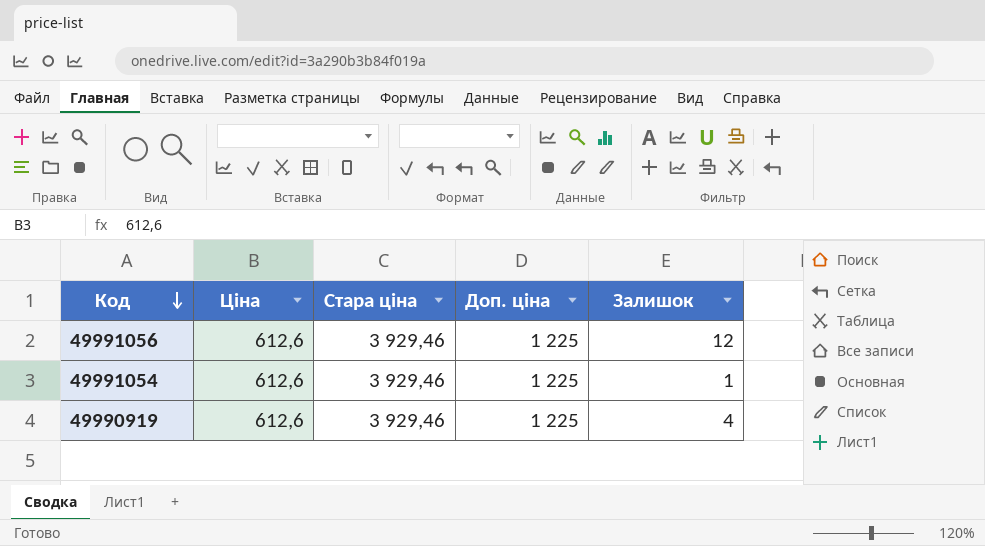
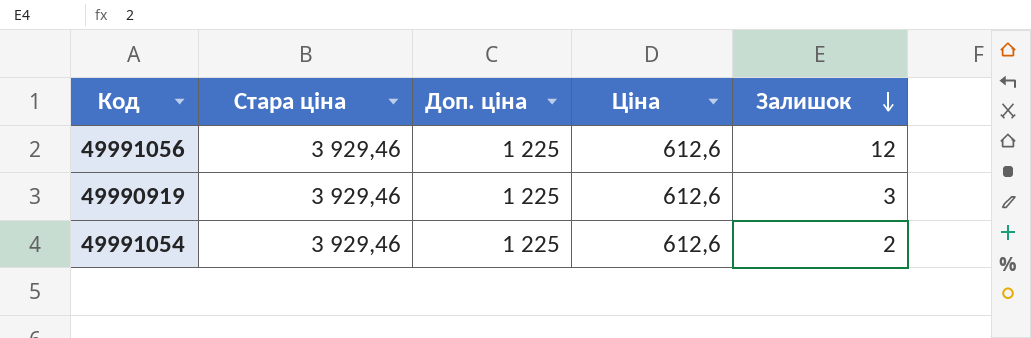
row order: Код descending -> Залишок descending
column Ціна | position: 2 -> 4
49990919 | Залишок: 4 -> 3
49991054 | Залишок: 1 -> 2

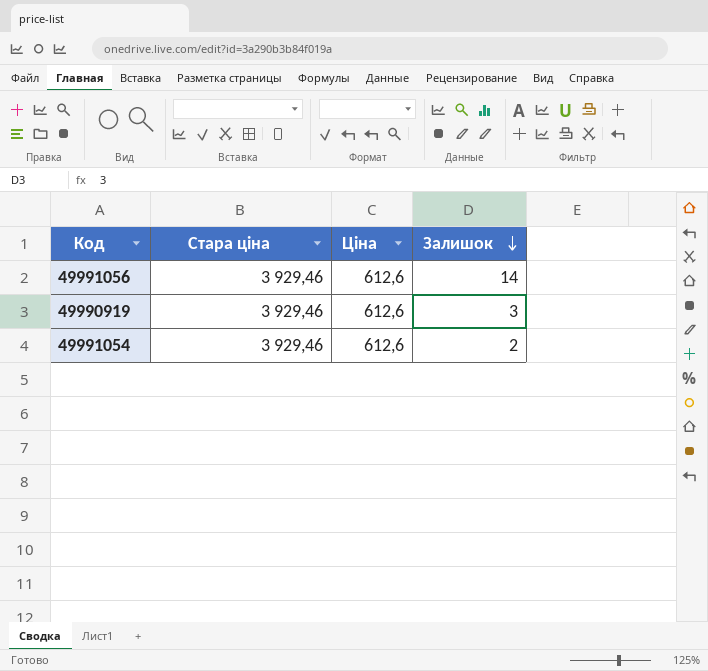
column Доп. ціна | position: 3 -> none
49991056 | Залишок: 12 -> 14

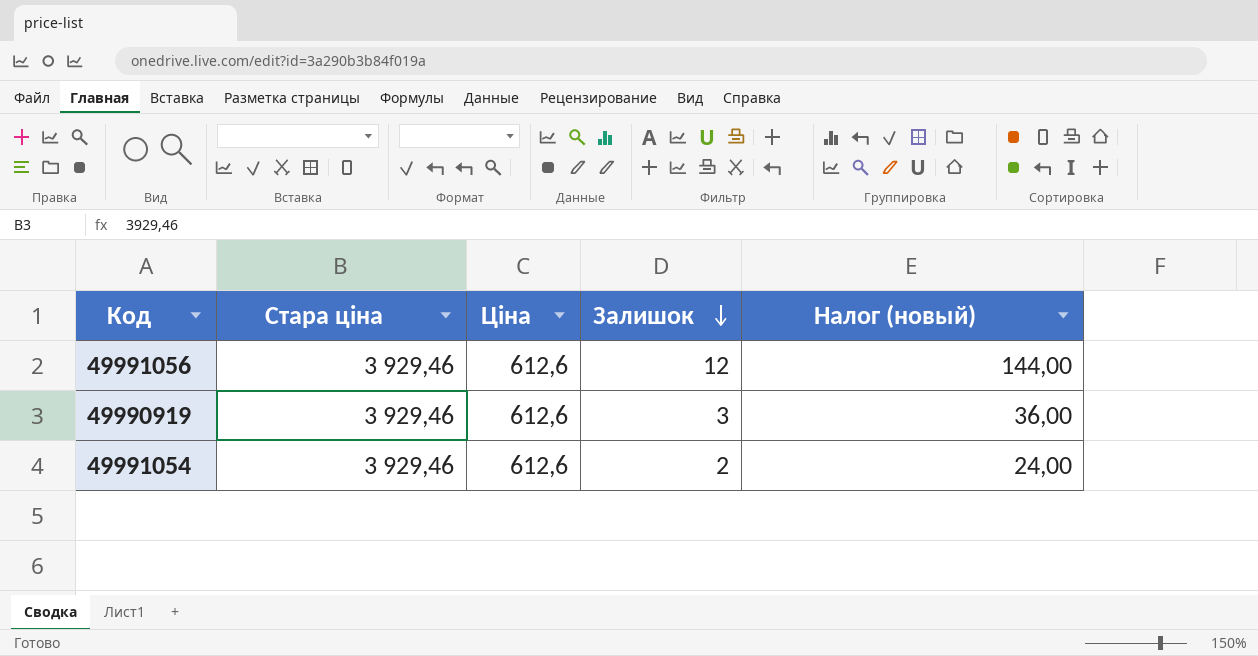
column Налог (новый) | formula: none -> [Залишок] * 12
49991056 | Залишок: 14 -> 12

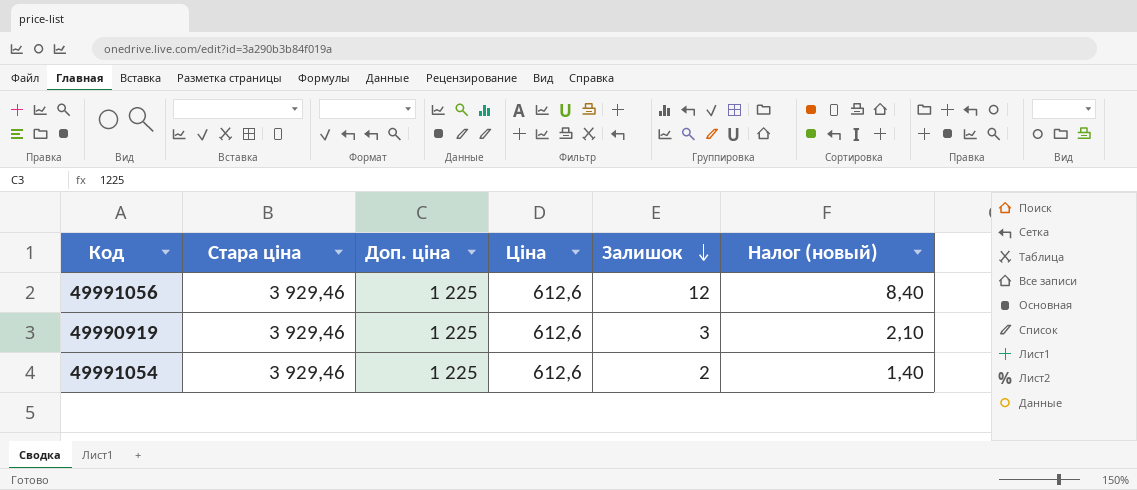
column Доп. ціна | position: none -> 3
column Налог (новый) | formula: [Залишок] * 12 -> [Залишок] * 0,7

